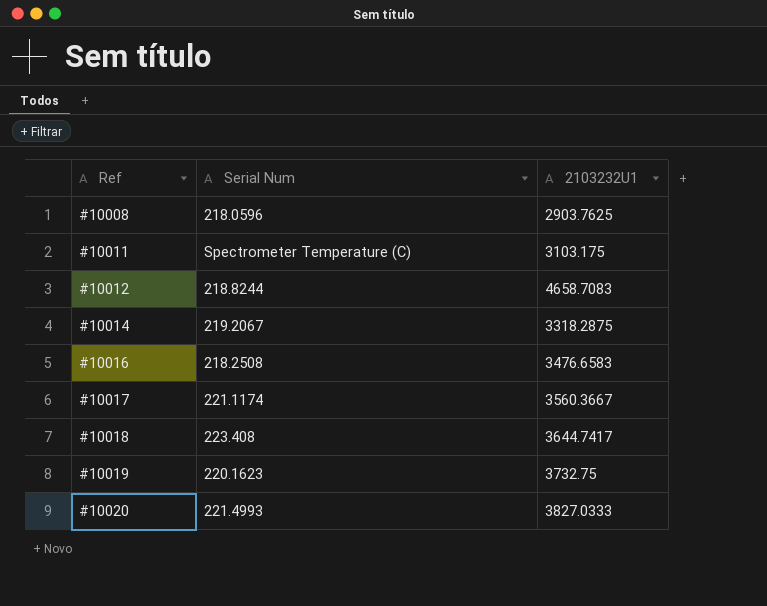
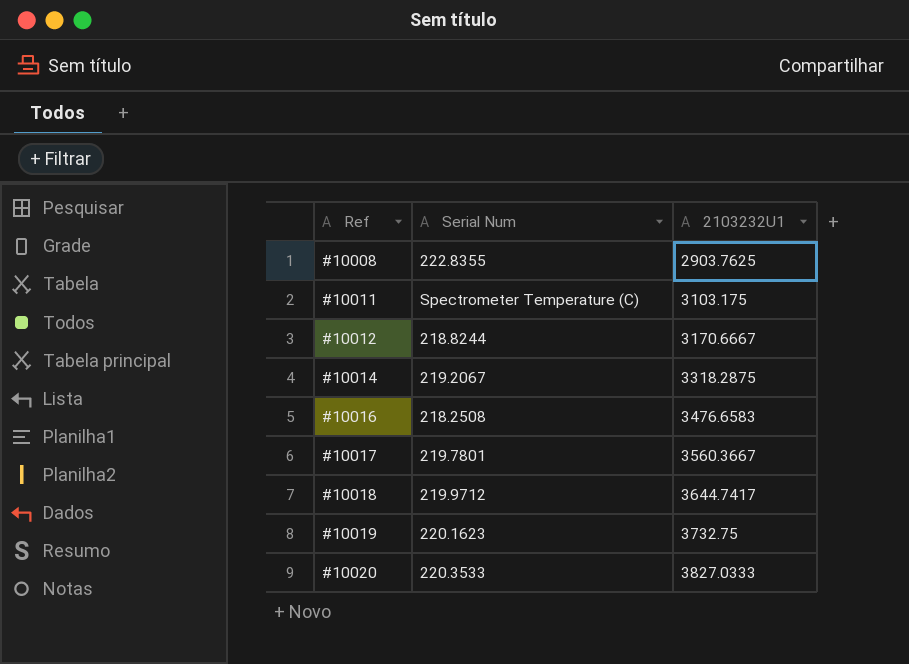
#10008 | Serial Num: 218.0596 -> 222.8355
#10012 | 2103232U1: 4658.7083 -> 3170.6667
#10017 | Serial Num: 221.1174 -> 219.7801
#10018 | Serial Num: 223.408 -> 219.9712
#10020 | Serial Num: 221.4993 -> 220.3533

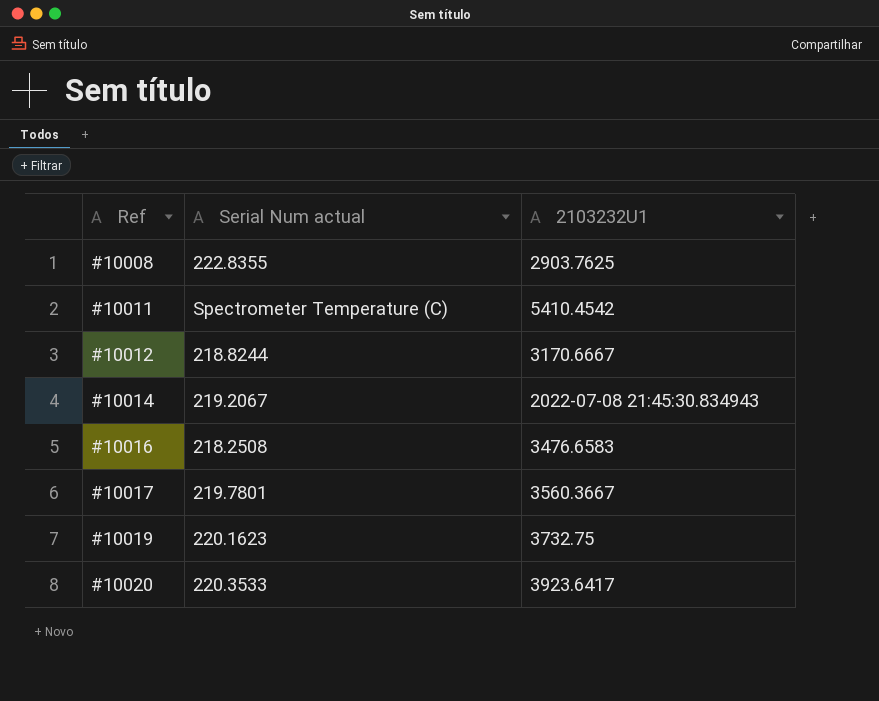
column name: Serial Num -> Serial Num actual
row #10018: 219.9712 | 3644.7417 -> none
#10011 | 2103232U1: 3103.175 -> 5410.4542
#10014 | 2103232U1: 3318.2875 -> 2022-07-08 21:45:30.834943
#10020 | 2103232U1: 3827.0333 -> 3923.6417

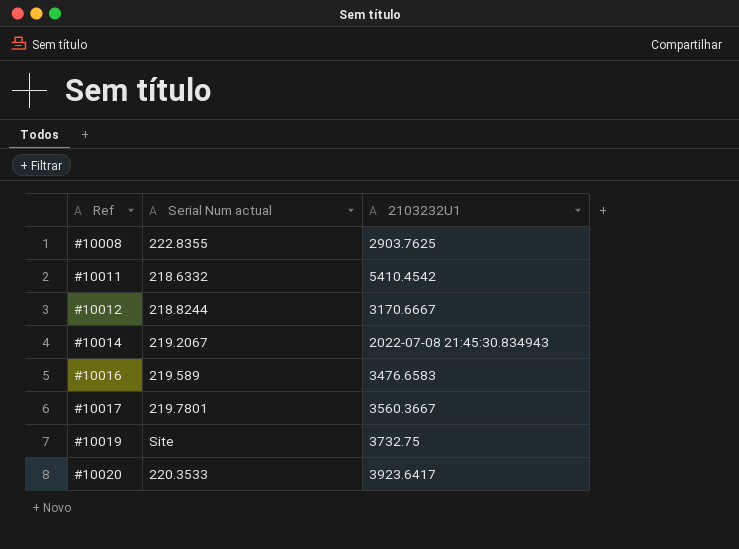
#10011 | Serial Num actual: Spectrometer Temperature (C) -> 218.6332
#10016 | Serial Num actual: 218.2508 -> 219.589
#10019 | Serial Num actual: 220.1623 -> Site

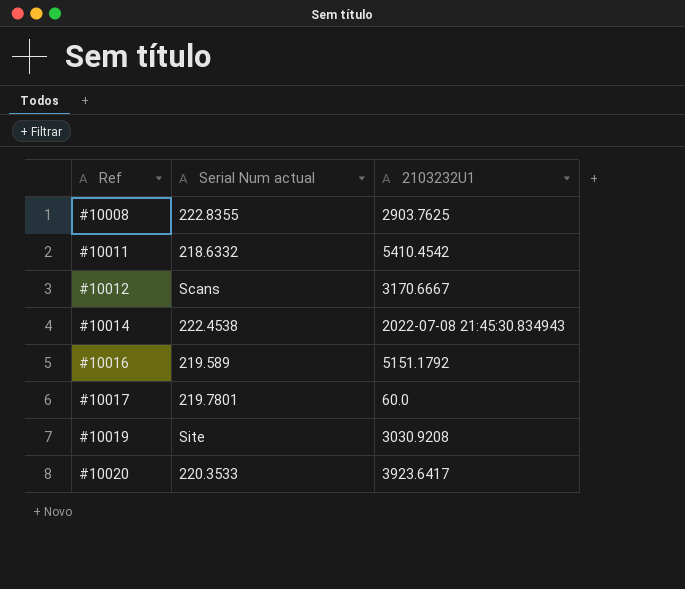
#10012 | Serial Num actual: 218.8244 -> Scans
#10014 | Serial Num actual: 219.2067 -> 222.4538
#10016 | 2103232U1: 3476.6583 -> 5151.1792
#10017 | 2103232U1: 3560.3667 -> 60.0
#10019 | 2103232U1: 3732.75 -> 3030.9208

